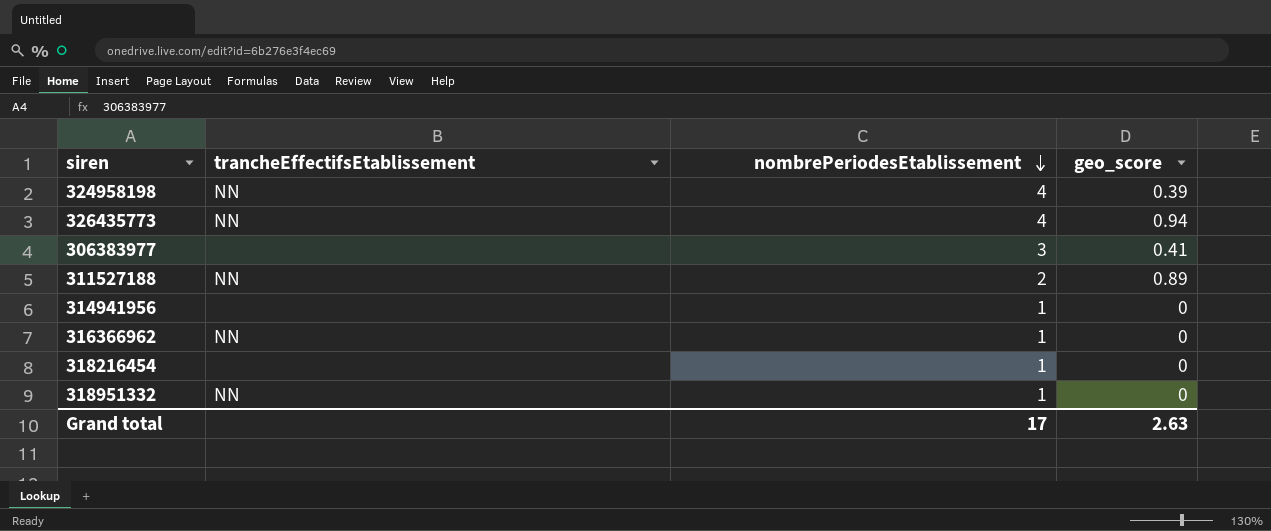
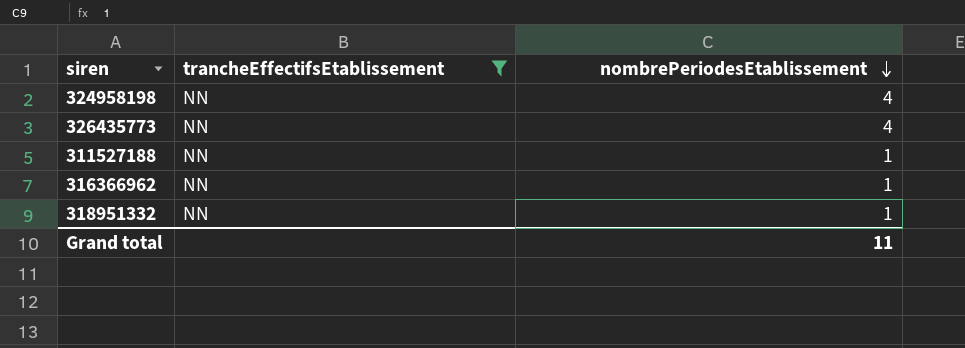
filter: none -> trancheEffectifsEtablissement = NN
column geo_score | position: 4 -> none
311527188 | nombrePeriodesEtablissement: 2 -> 1
Grand total | nombrePeriodesEtablissement: 17 -> 11

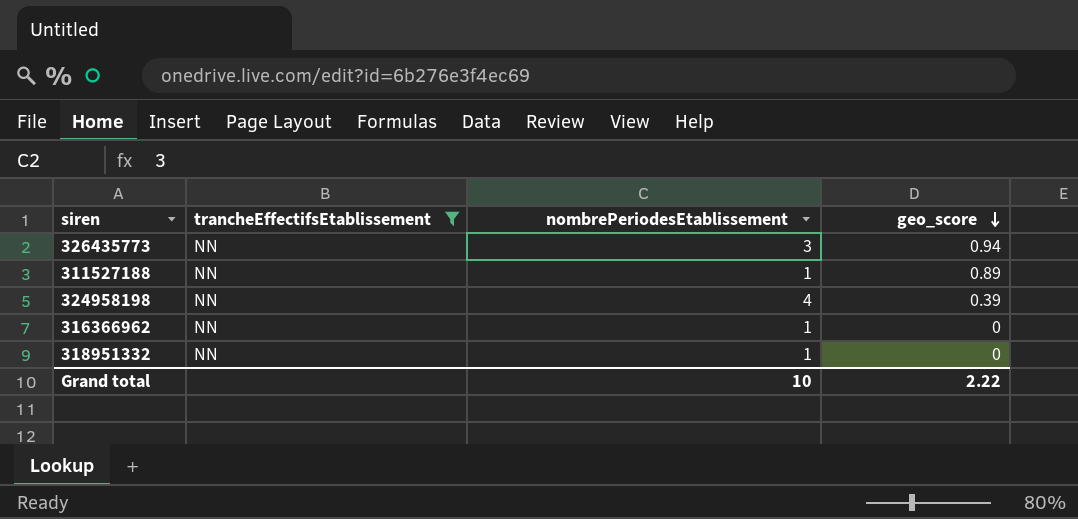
row order: nombrePeriodesEtablissement descending -> geo_score descending
column geo_score | position: none -> 4
326435773 | nombrePeriodesEtablissement: 4 -> 3
Grand total | nombrePeriodesEtablissement: 11 -> 10

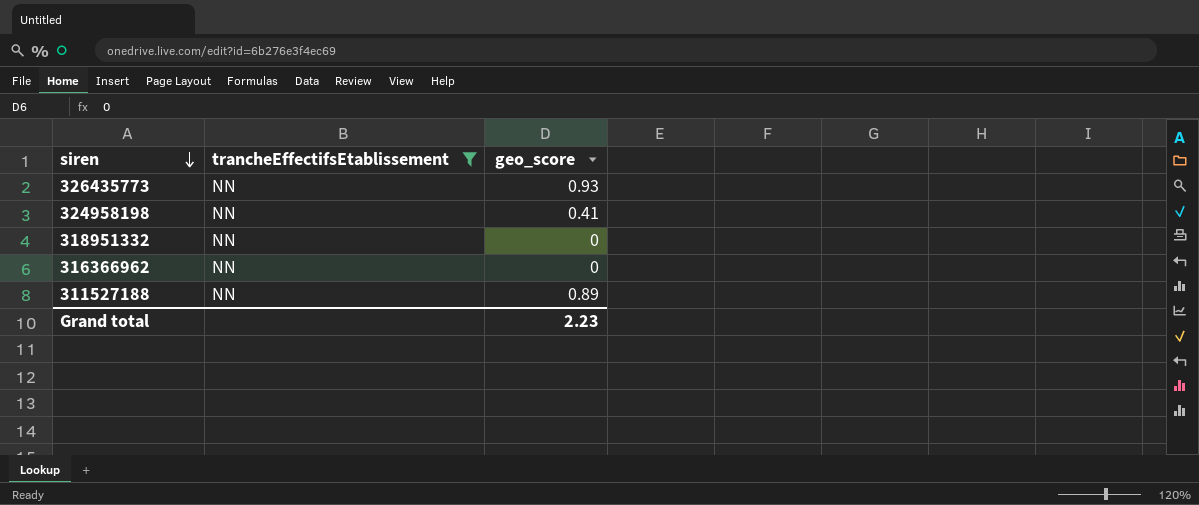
row order: geo_score descending -> siren descending
column nombrePeriodesEtablissement | position: 3 -> none
326435773 | geo_score: 0.94 -> 0.93
324958198 | geo_score: 0.39 -> 0.41
Grand total | geo_score: 2.22 -> 2.23

